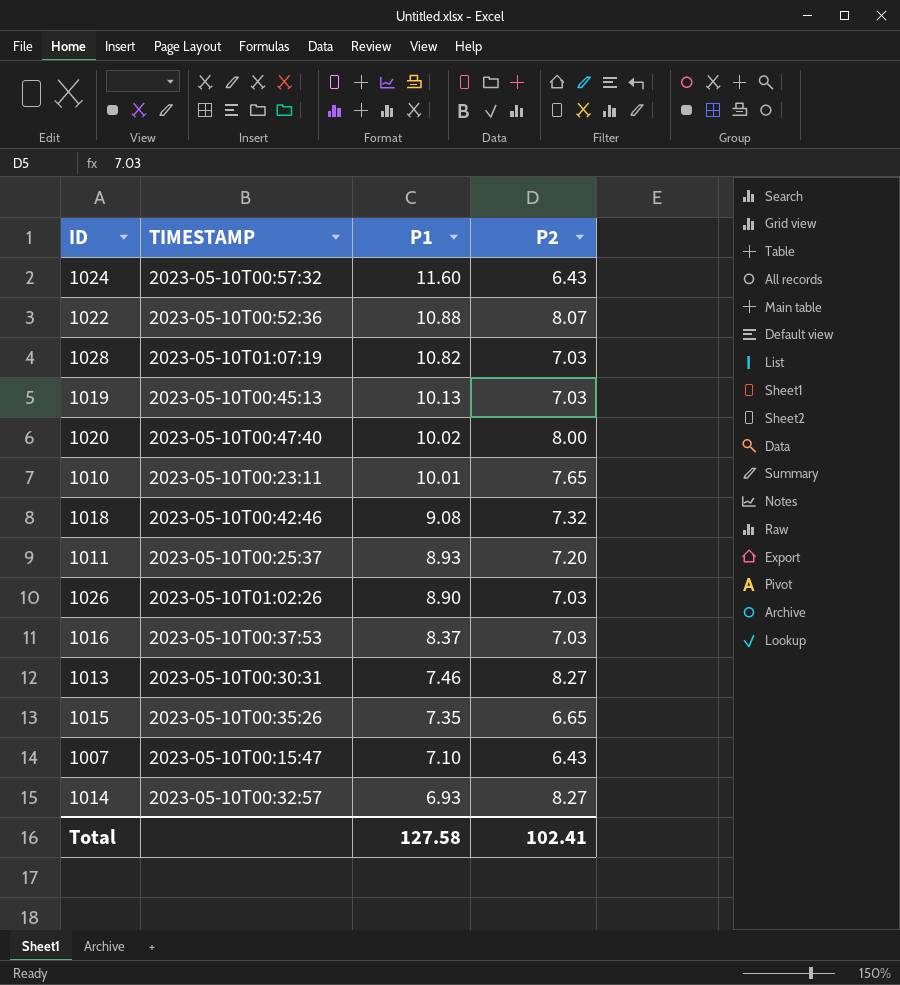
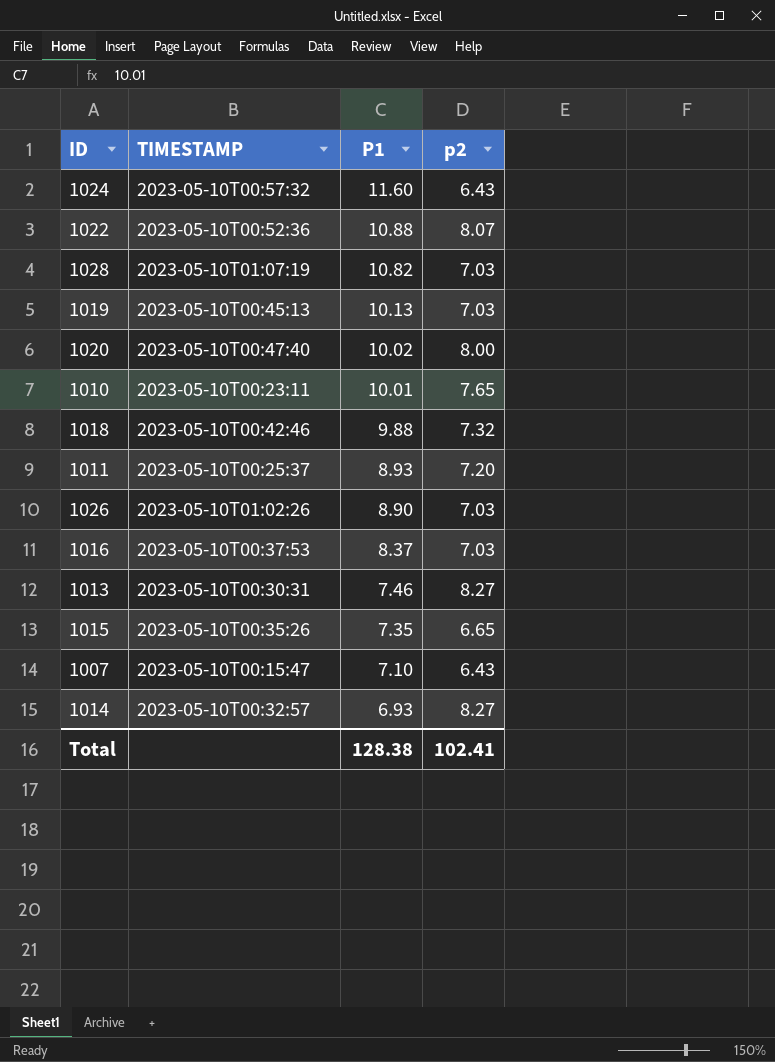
column name: P2 -> p2
1018 | P1: 9.08 -> 9.88
Total | P1: 127.58 -> 128.38

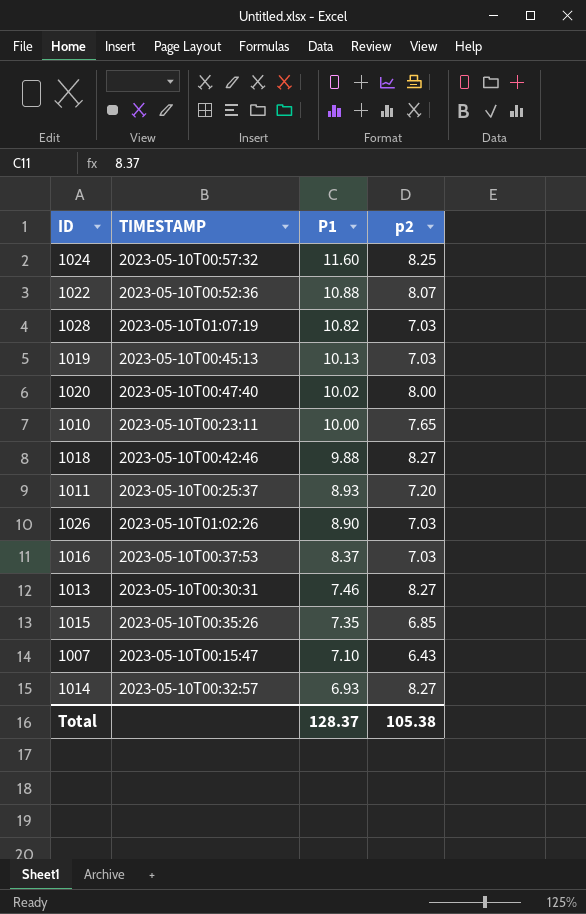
1024 | p2: 6.43 -> 8.25
1010 | P1: 10.01 -> 10.00
1018 | p2: 7.32 -> 8.27
1015 | p2: 6.65 -> 6.85
Total | P1: 128.38 -> 128.37
Total | p2: 102.41 -> 105.38

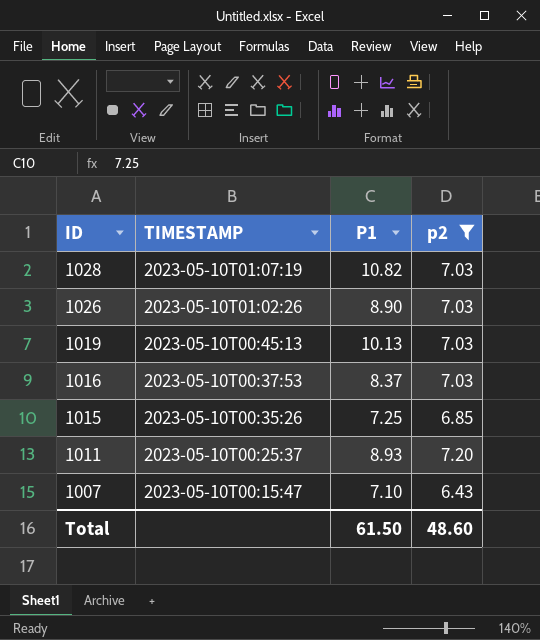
filter: none -> p2 <= 7.20
row order: P1 descending -> ID descending
1015 | P1: 7.35 -> 7.25
Total | P1: 128.37 -> 61.50
Total | p2: 105.38 -> 48.60

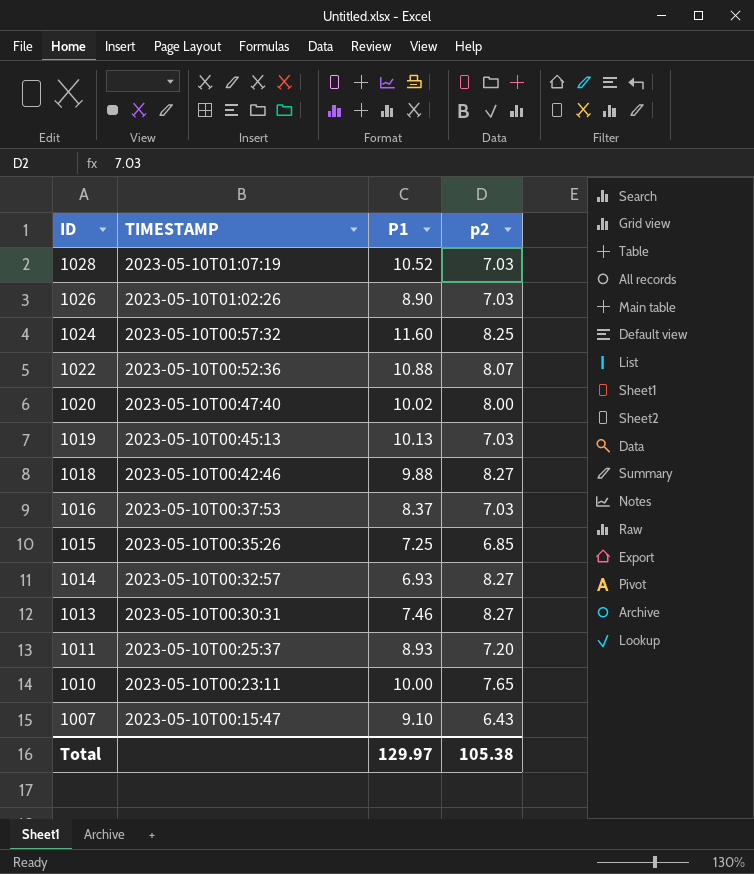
filter: p2 <= 7.20 -> none
1028 | P1: 10.82 -> 10.52
1007 | P1: 7.10 -> 9.10
Total | P1: 61.50 -> 129.97
Total | p2: 48.60 -> 105.38

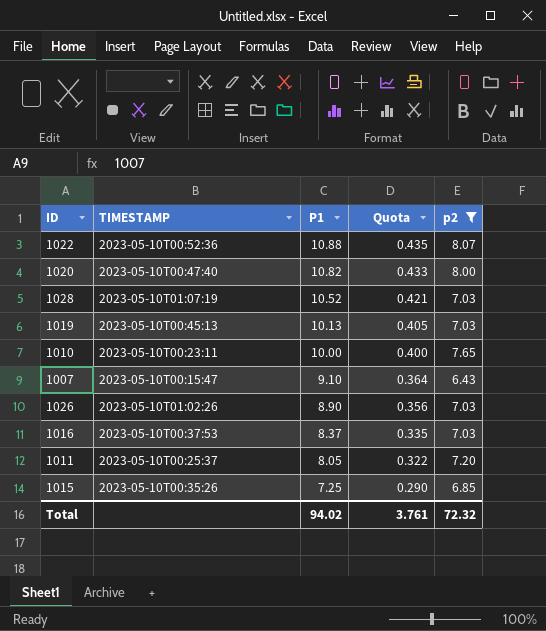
filter: none -> p2 <= 8.07
row order: ID descending -> P1 descending
column Quota | formula: none -> [P1] * 0.04
1020 | P1: 10.02 -> 10.82
1011 | P1: 8.93 -> 8.05
Total | P1: 129.97 -> 94.02
Total | p2: 105.38 -> 72.32

